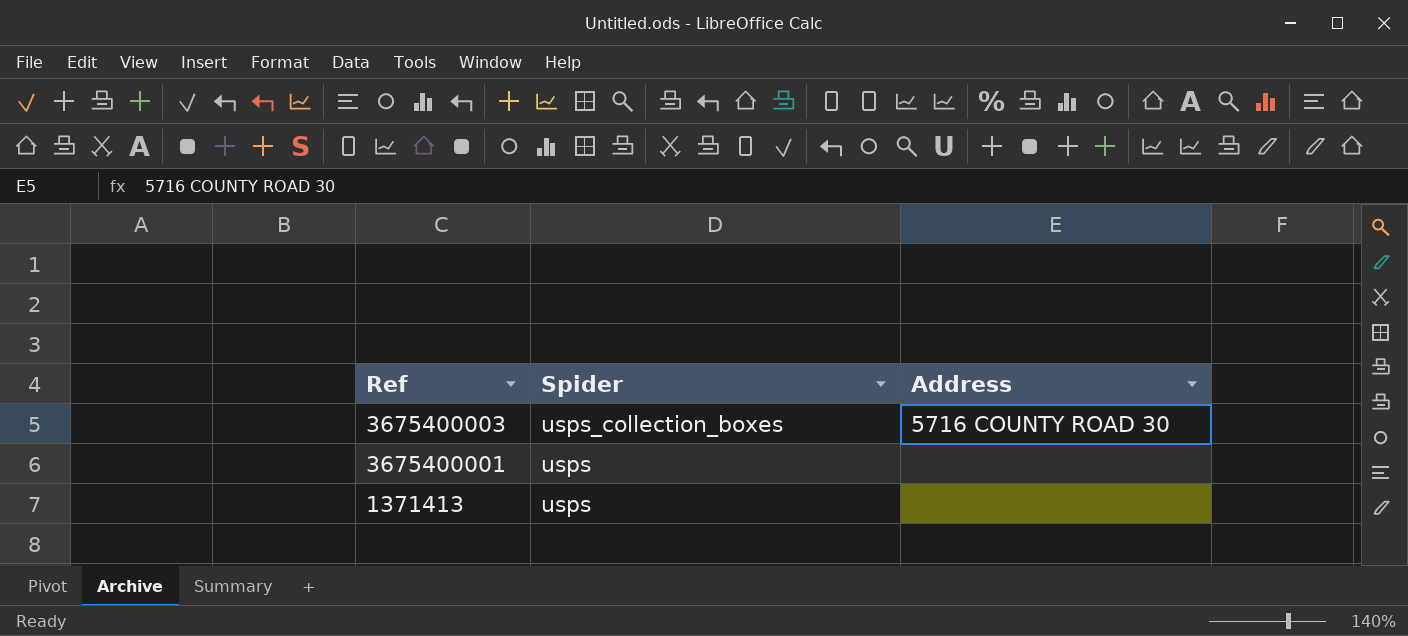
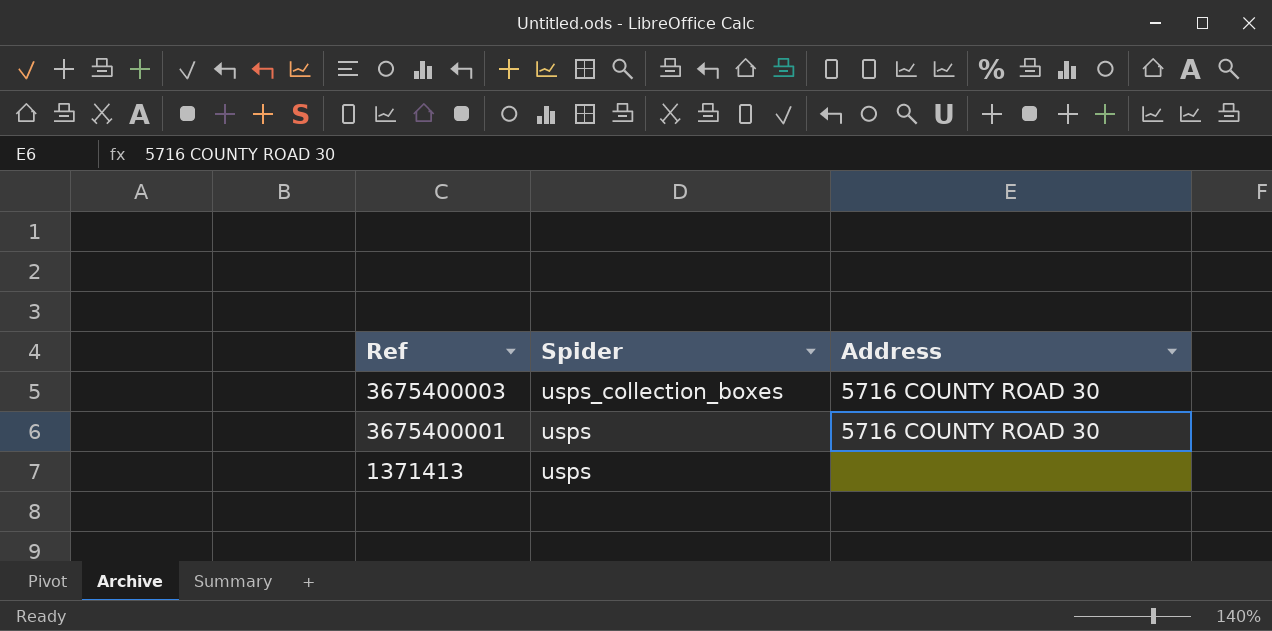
3675400001 | Address: none -> 5716 COUNTY ROAD 30

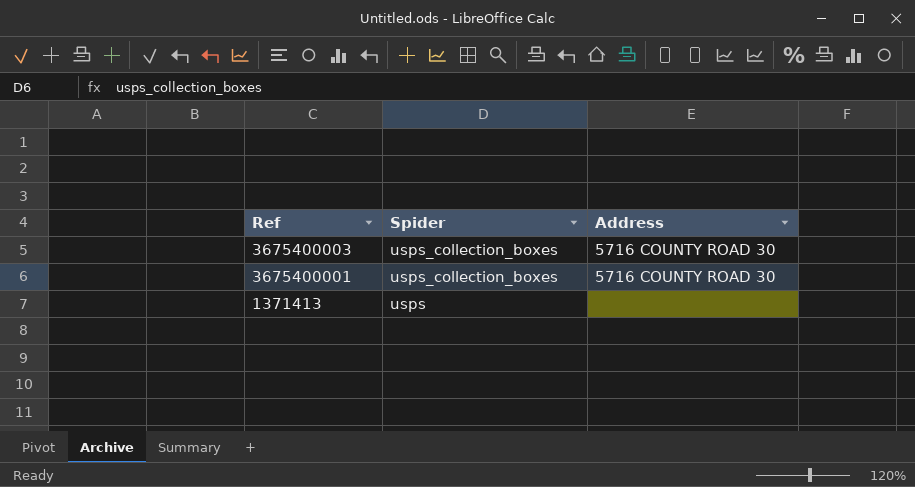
3675400001 | Spider: usps -> usps_collection_boxes

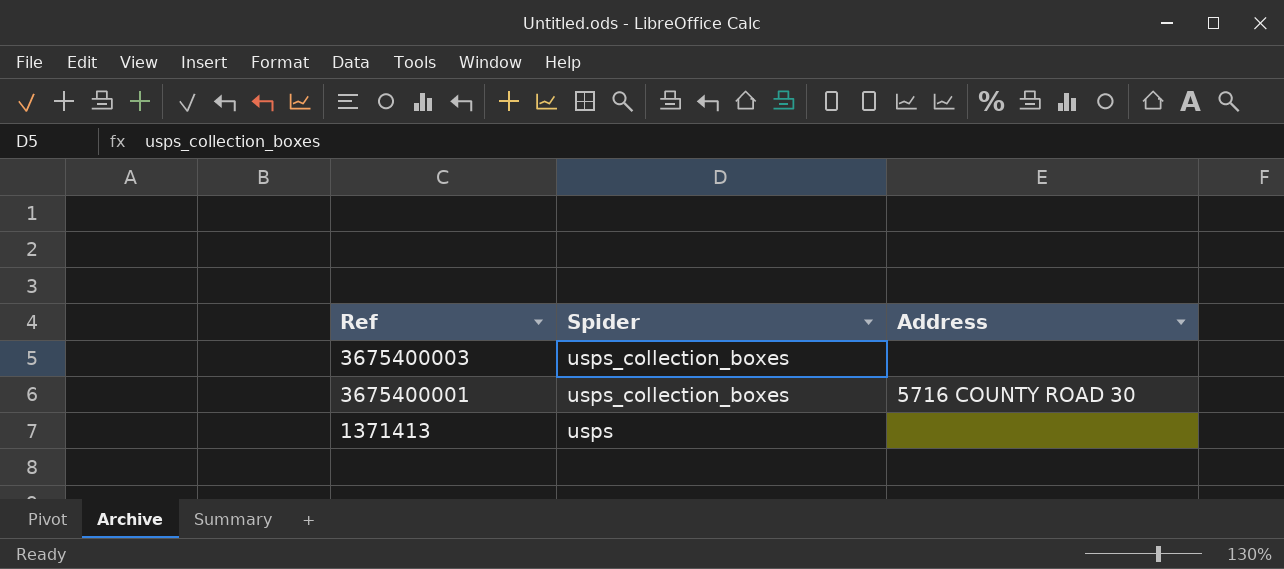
3675400003 | Address: 5716 COUNTY ROAD 30 -> none

